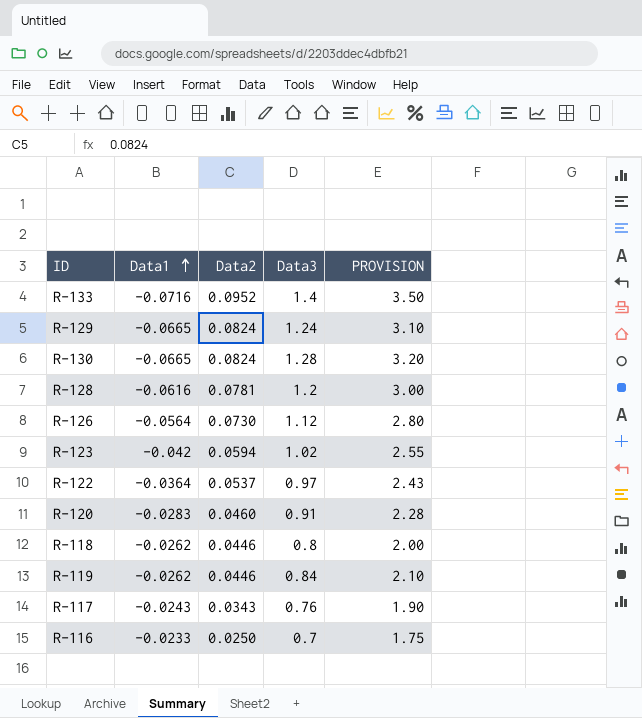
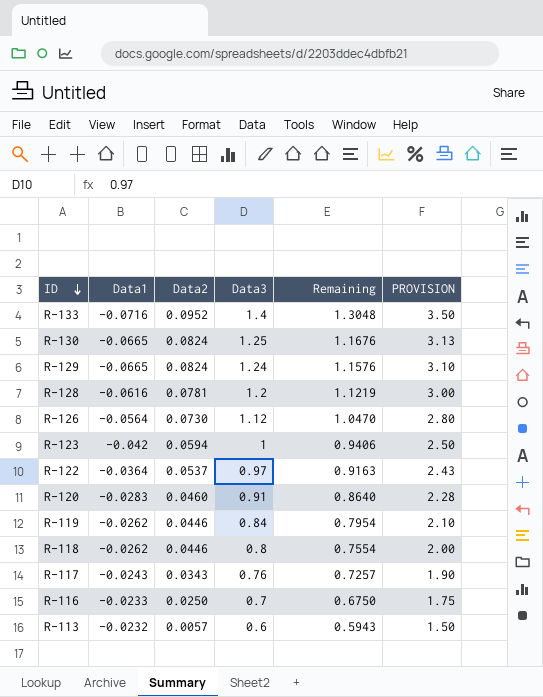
row order: Data1 ascending -> ID descending
column Remaining | formula: none -> [Data3] - [Data2]
R-130 | Data3: 1.28 -> 1.25
R-130 | PROVISION: 3.20 -> 3.13
R-123 | Data3: 1.02 -> 1
R-123 | PROVISION: 2.55 -> 2.50
row R-113: none -> -0.0232 | 0.0057 | 0.6 | 0.5943 | 1.50

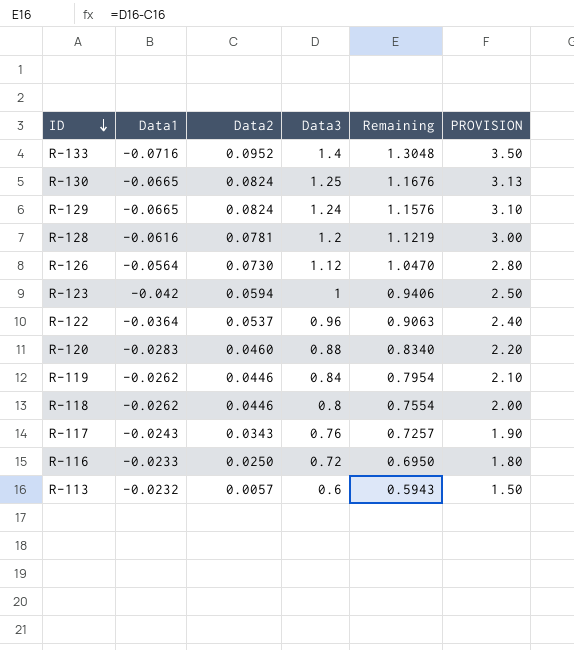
R-122 | Data3: 0.97 -> 0.96
R-122 | Remaining: 0.9163 -> 0.9063
R-122 | PROVISION: 2.43 -> 2.40
R-120 | Data3: 0.91 -> 0.88
R-120 | Remaining: 0.8640 -> 0.8340
R-120 | PROVISION: 2.28 -> 2.20
R-116 | Data3: 0.7 -> 0.72
R-116 | Remaining: 0.6750 -> 0.6950
R-116 | PROVISION: 1.75 -> 1.80

